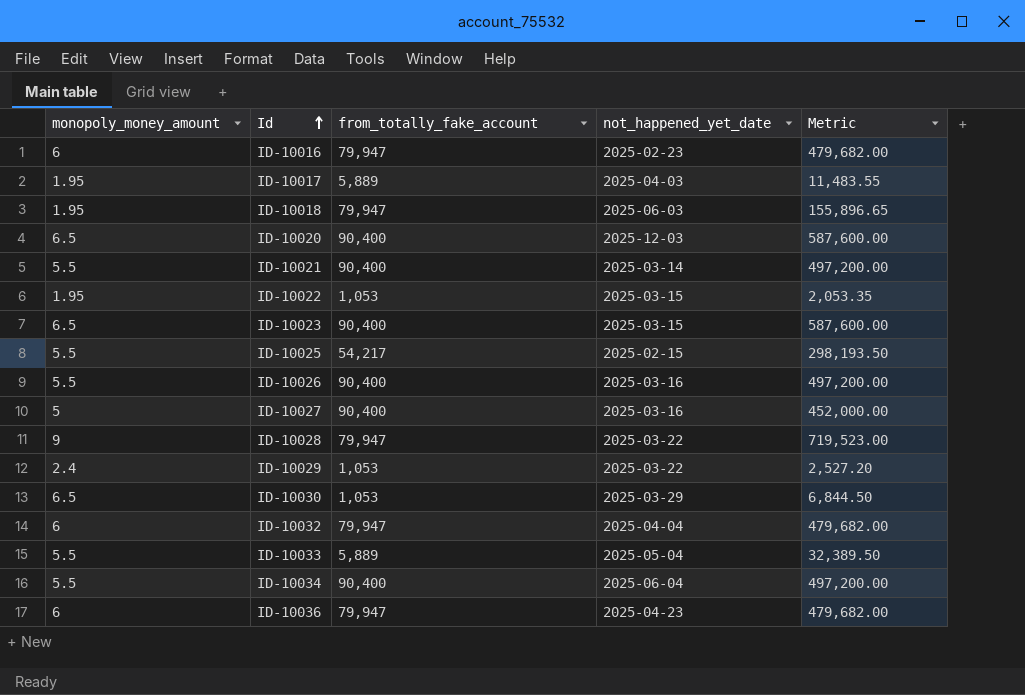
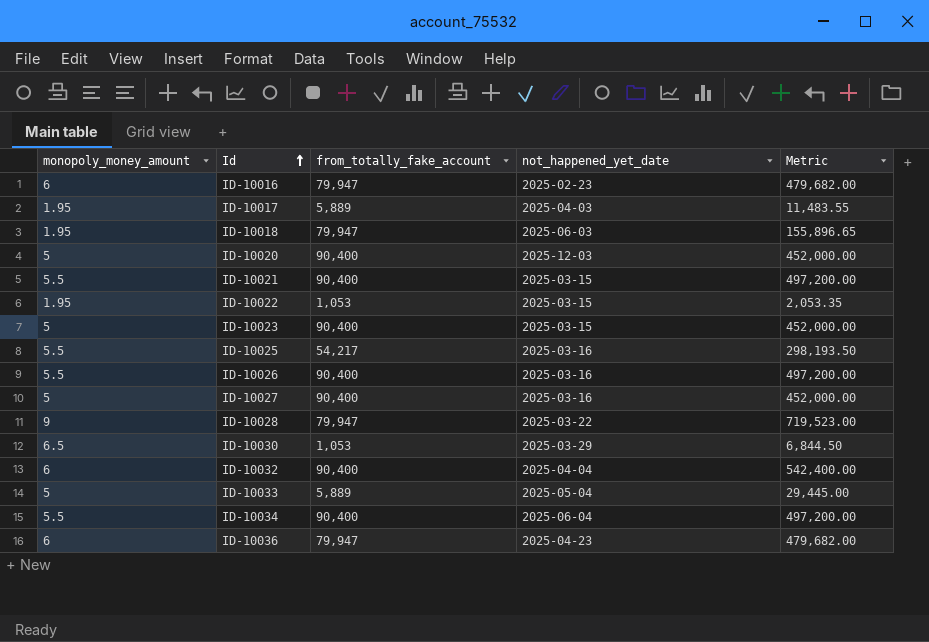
row ID-10029: 2.4 | 1,053 | 2025-03-22 | 2,527.20 -> none
ID-10020 | monopoly_money_amount: 6.5 -> 5
ID-10020 | Metric: 587,600.00 -> 452,000.00
ID-10021 | not_happened_yet_date: 2025-03-14 -> 2025-03-15
ID-10023 | monopoly_money_amount: 6.5 -> 5
ID-10023 | Metric: 587,600.00 -> 452,000.00
ID-10025 | not_happened_yet_date: 2025-02-15 -> 2025-03-16
ID-10032 | from_totally_fake_account: 79,947 -> 90,400
ID-10032 | Metric: 479,682.00 -> 542,400.00
ID-10033 | monopoly_money_amount: 5.5 -> 5
ID-10033 | Metric: 32,389.50 -> 29,445.00

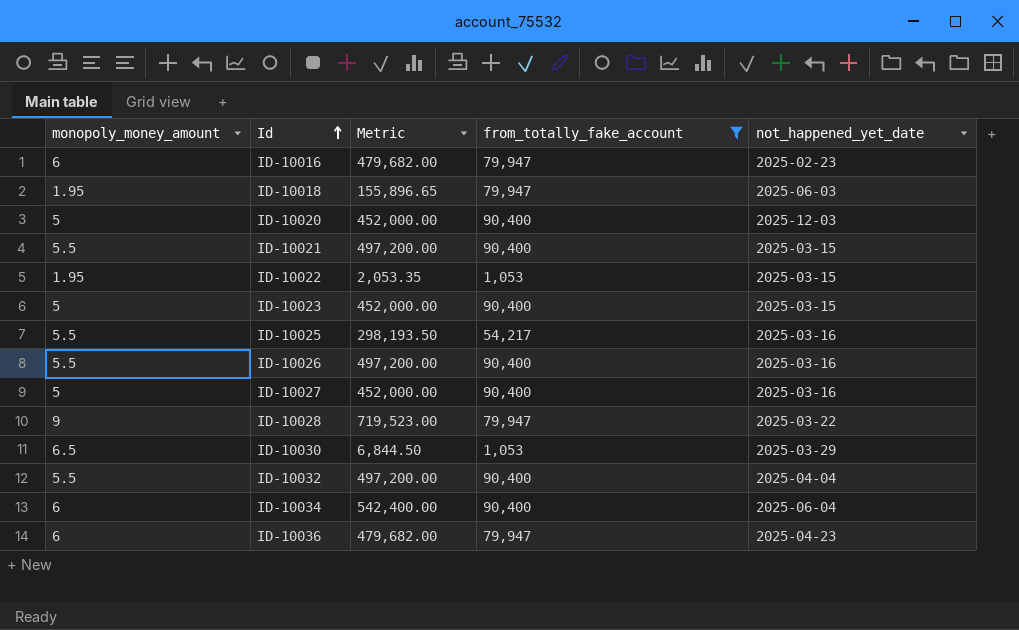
filter: none -> from_totally_fake_account != 5,889
column Metric | position: 5 -> 3
ID-10032 | monopoly_money_amount: 6 -> 5.5
ID-10032 | Metric: 542,400.00 -> 497,200.00
ID-10034 | monopoly_money_amount: 5.5 -> 6
ID-10034 | Metric: 497,200.00 -> 542,400.00

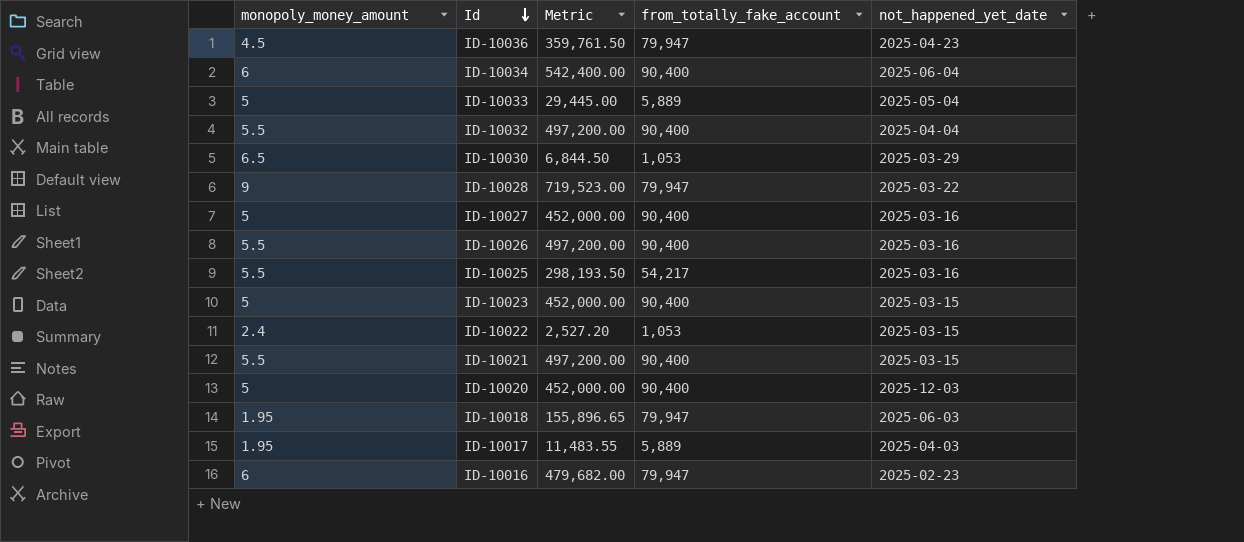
filter: from_totally_fake_account != 5,889 -> none
row order: Id ascending -> Id descending
ID-10036 | monopoly_money_amount: 6 -> 4.5
ID-10036 | Metric: 479,682.00 -> 359,761.50
ID-10022 | monopoly_money_amount: 1.95 -> 2.4
ID-10022 | Metric: 2,053.35 -> 2,527.20

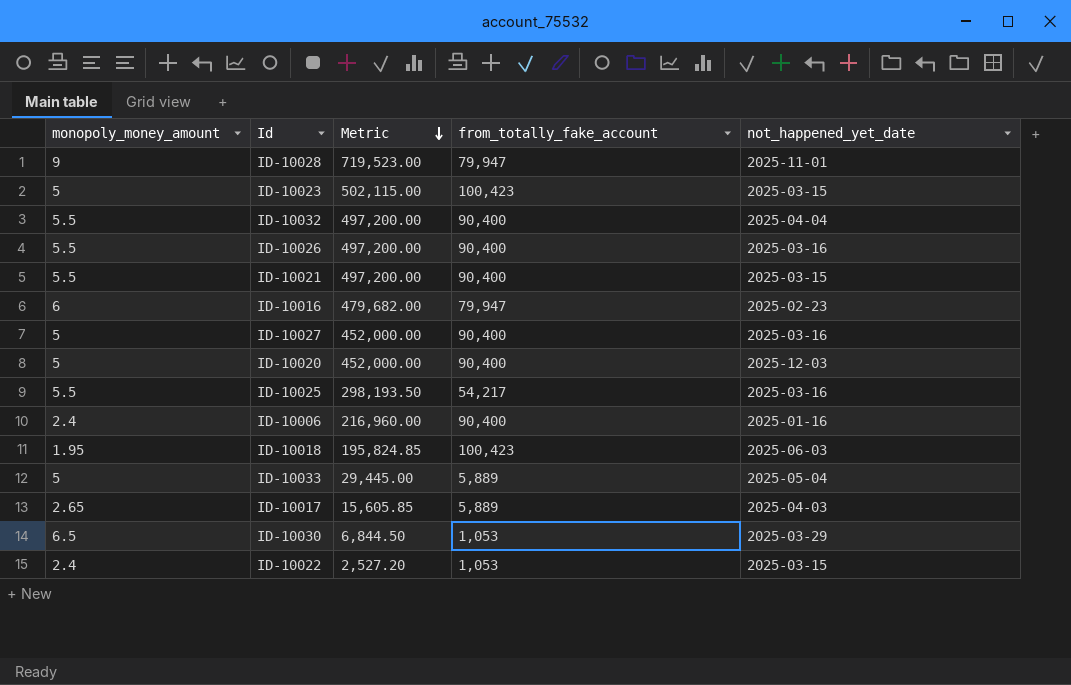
row order: Id descending -> Metric descending
row ID-10036: 4.5 | 359,761.50 | 79,947 | 2025-04-23 -> none
row ID-10034: 6 | 542,400.00 | 90,400 | 2025-06-04 -> none
ID-10028 | not_happened_yet_date: 2025-03-22 -> 2025-11-01
ID-10023 | Metric: 452,000.00 -> 502,115.00
ID-10023 | from_totally_fake_account: 90,400 -> 100,423
row ID-10006: none -> 2.4 | 216,960.00 | 90,400 | 2025-01-16
ID-10018 | Metric: 155,896.65 -> 195,824.85
ID-10018 | from_totally_fake_account: 79,947 -> 100,423
ID-10017 | monopoly_money_amount: 1.95 -> 2.65
ID-10017 | Metric: 11,483.55 -> 15,605.85

